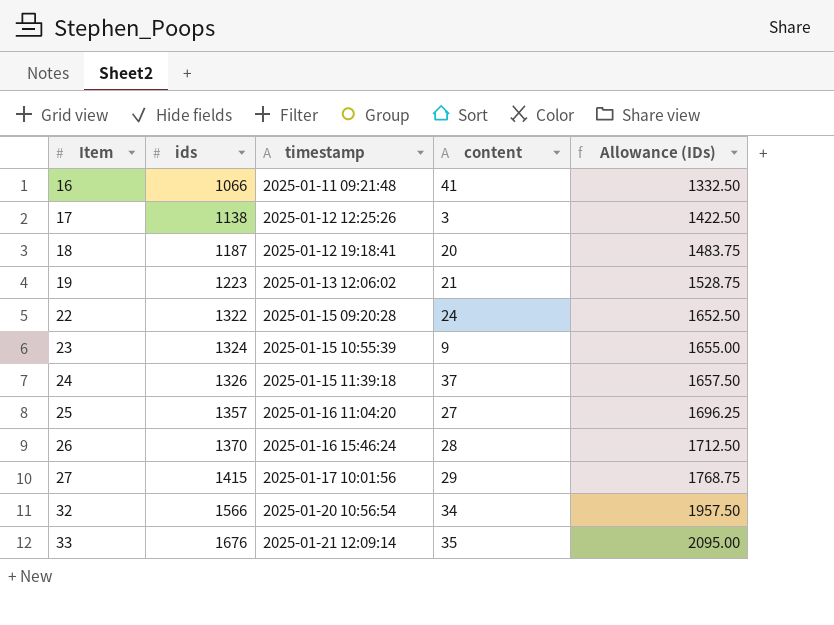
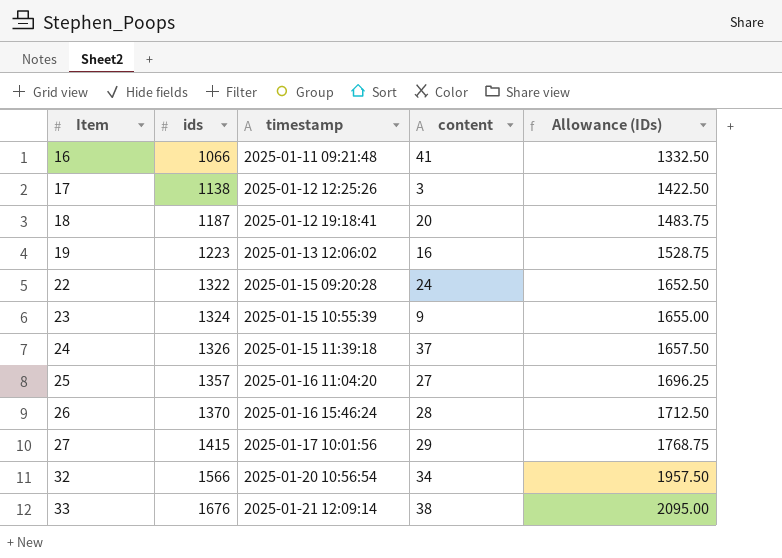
19 | content: 21 -> 16
33 | content: 35 -> 38

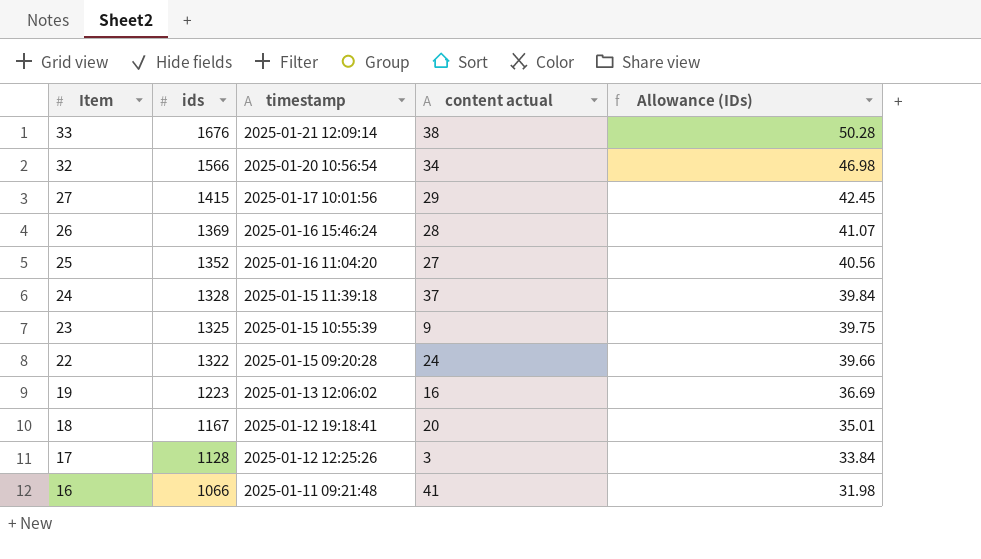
row order: Item ascending -> Item descending
column name: content -> content actual
column Allowance (IDs) | formula: [ids] * 1.25 -> [ids] * 0.03
26 | ids: 1370 -> 1369
25 | ids: 1357 -> 1352
24 | ids: 1326 -> 1328
23 | ids: 1324 -> 1325
18 | ids: 1187 -> 1167
17 | ids: 1138 -> 1128

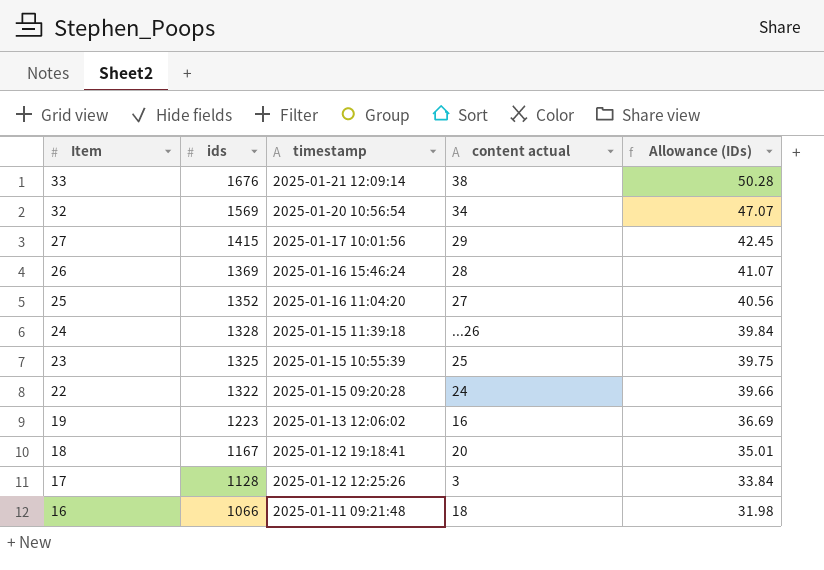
32 | ids: 1566 -> 1569
32 | Allowance (IDs): 46.98 -> 47.07
24 | content actual: 37 -> ...26
23 | content actual: 9 -> 25
16 | content actual: 41 -> 18

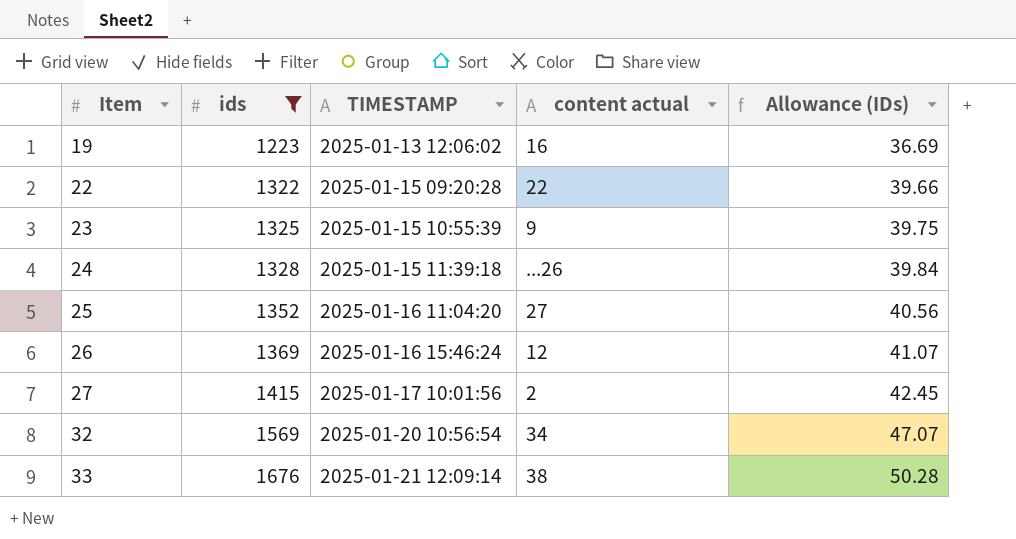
filter: none -> ids >= 1223
row order: Item descending -> Item ascending
column name: timestamp -> TIMESTAMP
22 | content actual: 24 -> 22
23 | content actual: 25 -> 9
26 | content actual: 28 -> 12
27 | content actual: 29 -> 2

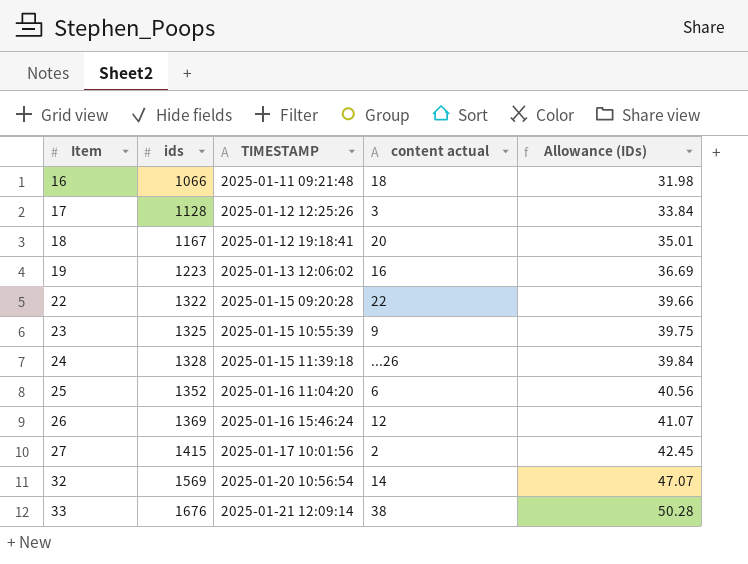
filter: ids >= 1223 -> none
25 | content actual: 27 -> 6
32 | content actual: 34 -> 14

